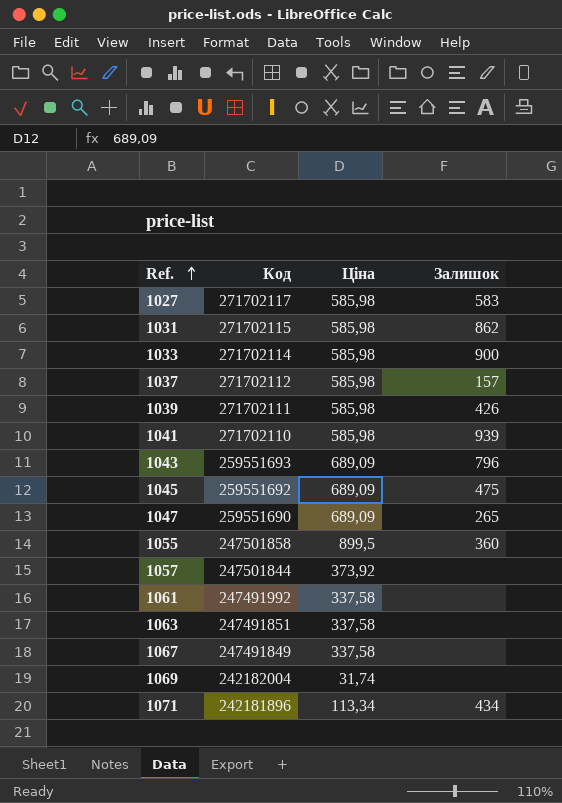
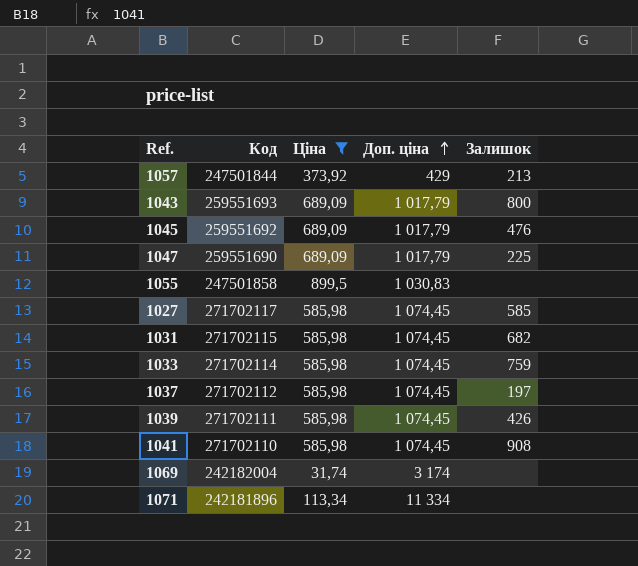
filter: none -> Ціна != 337,58
row order: Ref. ascending -> Доп. ціна ascending
column Доп. ціна | position: none -> 4
1057 | Залишок: none -> 213
1043 | Залишок: 796 -> 800
1045 | Залишок: 475 -> 476
1047 | Залишок: 265 -> 225
1055 | Залишок: 360 -> none
1027 | Залишок: 583 -> 585
1031 | Залишок: 862 -> 682
1033 | Залишок: 900 -> 759
1037 | Залишок: 157 -> 197
1041 | Залишок: 939 -> 908
1071 | Залишок: 434 -> none

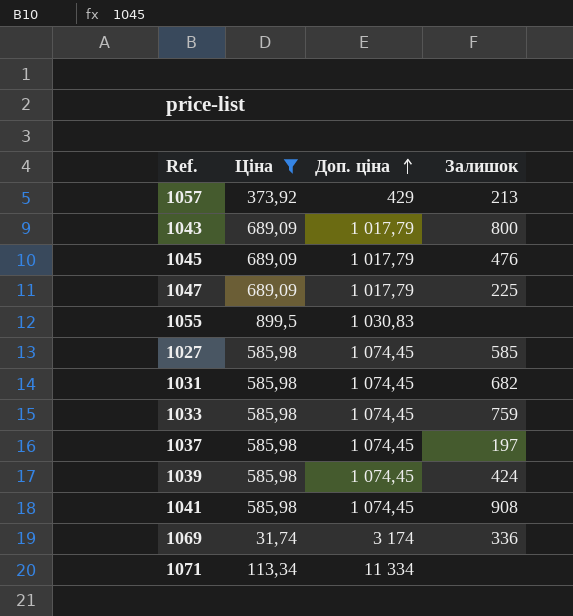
column Код | position: 2 -> none
1039 | Залишок: 426 -> 424
1069 | Залишок: none -> 336

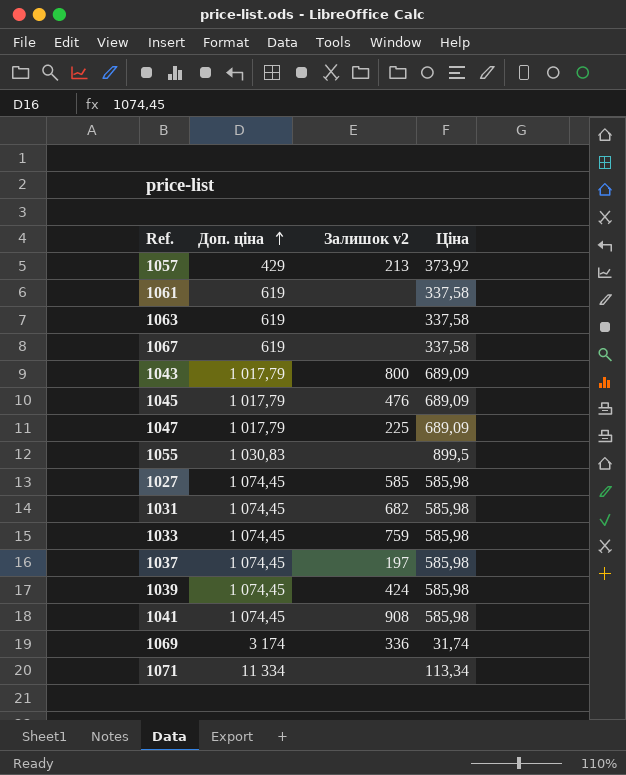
filter: Ціна != 337,58 -> none
column name: Залишок -> Залишок v2
column Ціна | position: 2 -> 4

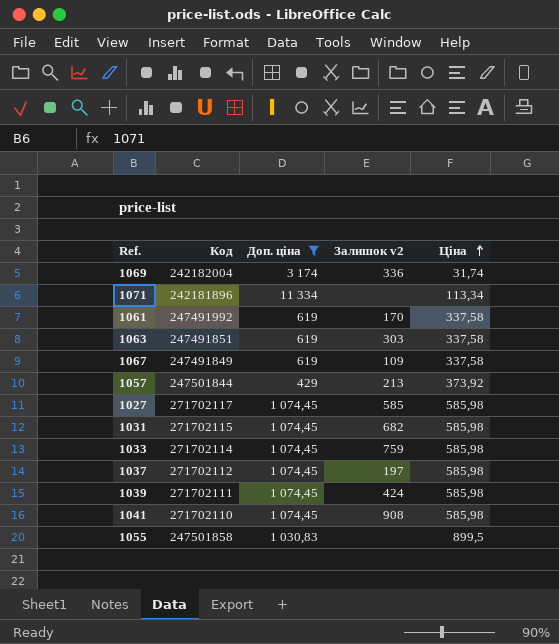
filter: none -> Доп. ціна != 1 017,79
row order: Доп. ціна ascending -> Ціна ascending
column Код | position: none -> 2
1061 | Залишок v2: none -> 170
1063 | Залишок v2: none -> 303
1067 | Залишок v2: none -> 109

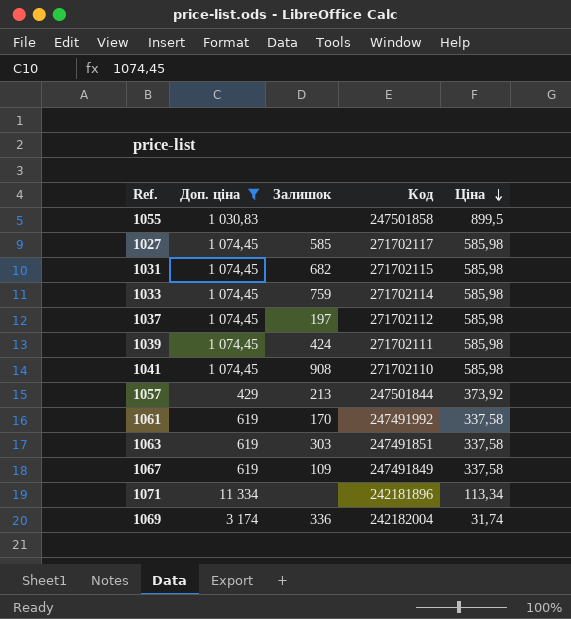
row order: Ціна ascending -> Ціна descending
column name: Залишок v2 -> Залишок
column Код | position: 2 -> 4

